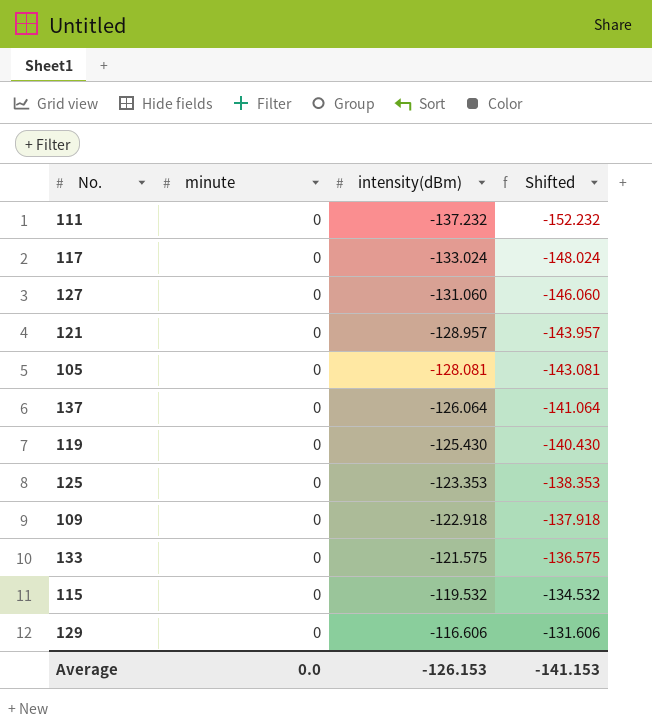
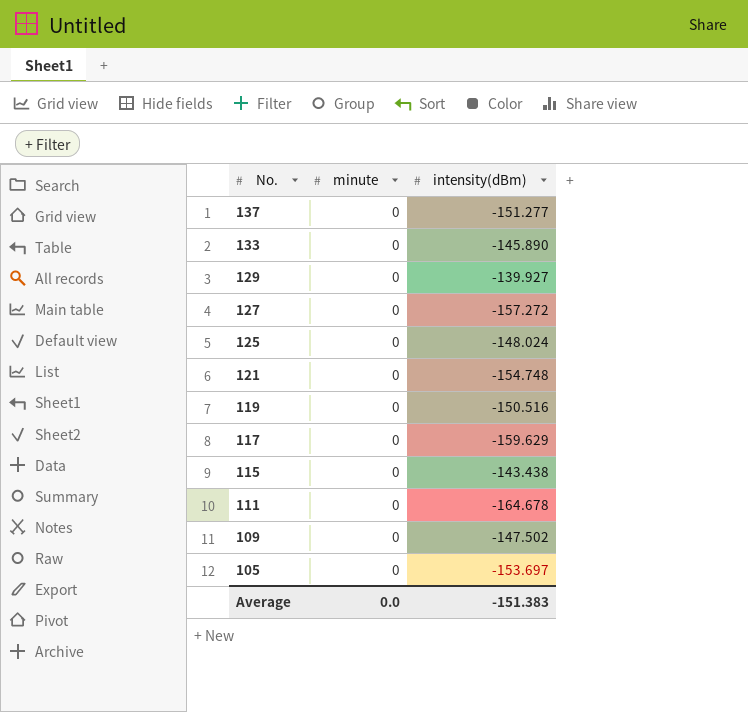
row order: intensity(dBm) ascending -> No. descending
column Shifted | formula: [intensity(dBm)] - 15 -> none
137 | intensity(dBm): -126.064 -> -151.277
133 | intensity(dBm): -121.575 -> -145.890
129 | intensity(dBm): -116.606 -> -139.927
127 | intensity(dBm): -131.060 -> -157.272
125 | intensity(dBm): -123.353 -> -148.024
121 | intensity(dBm): -128.957 -> -154.748
119 | intensity(dBm): -125.430 -> -150.516
117 | intensity(dBm): -133.024 -> -159.629
115 | intensity(dBm): -119.532 -> -143.438
111 | intensity(dBm): -137.232 -> -164.678
109 | intensity(dBm): -122.918 -> -147.502
105 | intensity(dBm): -128.081 -> -153.697
Average | intensity(dBm): -126.153 -> -151.383

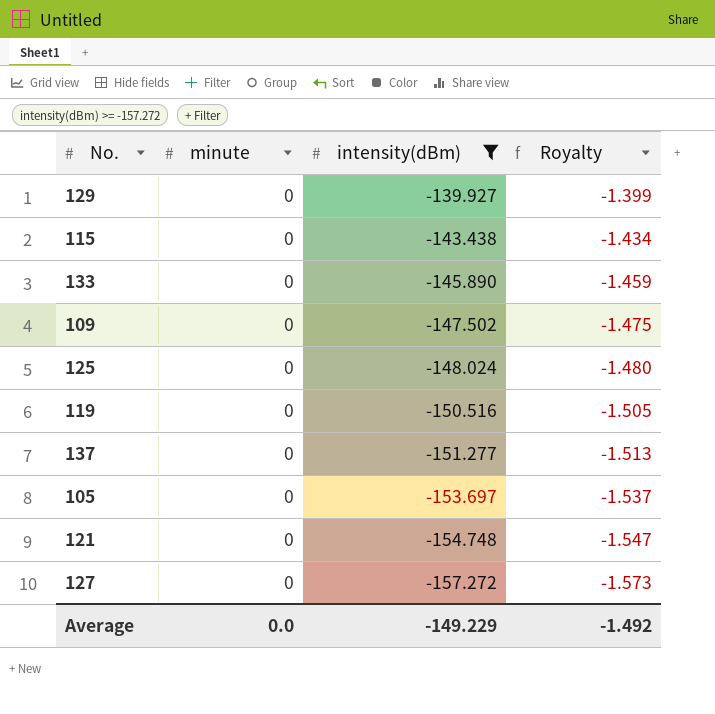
filter: none -> intensity(dBm) >= -157.272
row order: No. descending -> intensity(dBm) descending
column Royalty | formula: none -> [intensity(dBm)] * 0.01
Average | intensity(dBm): -151.383 -> -149.229

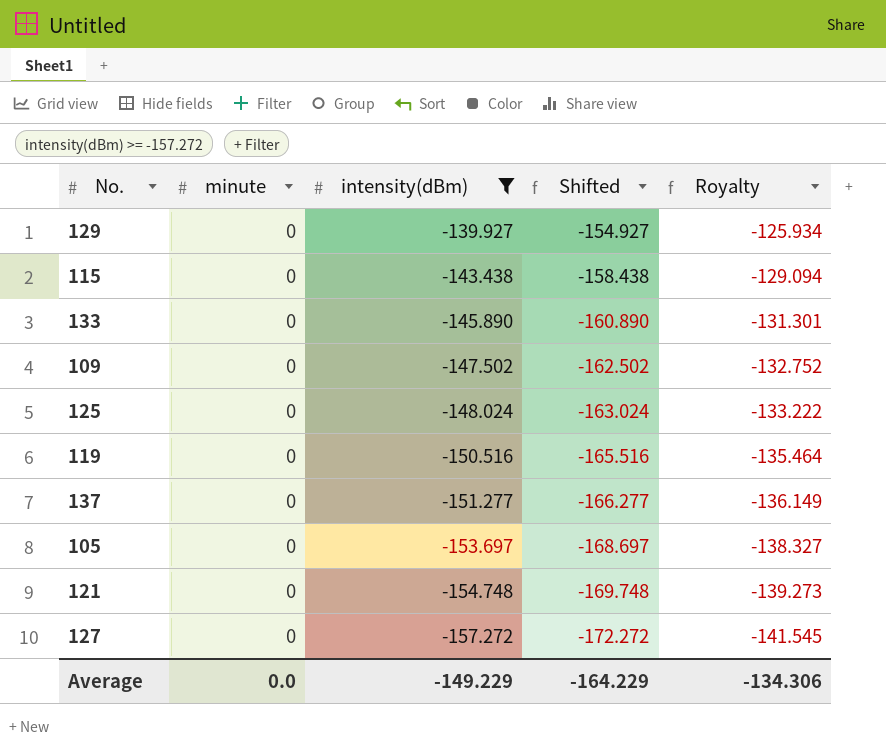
column Shifted | formula: none -> [intensity(dBm)] - 15
column Royalty | formula: [intensity(dBm)] * 0.01 -> [intensity(dBm)] * 0.9
Average | Royalty: -1.492 -> -134.306

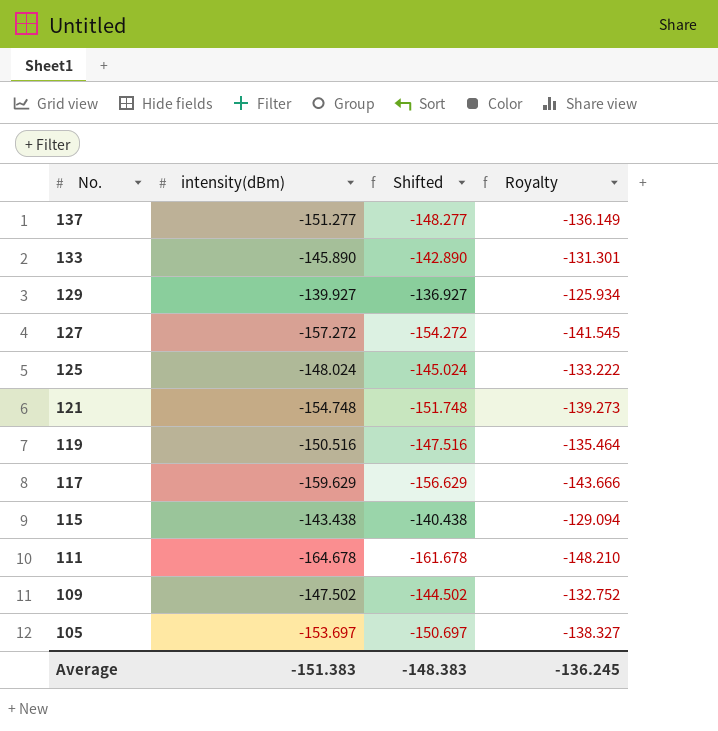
filter: intensity(dBm) >= -157.272 -> none
row order: intensity(dBm) descending -> No. descending
column minute | position: 2 -> none
column Shifted | formula: [intensity(dBm)] - 15 -> [intensity(dBm)] + 3
Average | intensity(dBm): -149.229 -> -151.383
Average | Shifted: -164.229 -> -148.383
Average | Royalty: -134.306 -> -136.245

